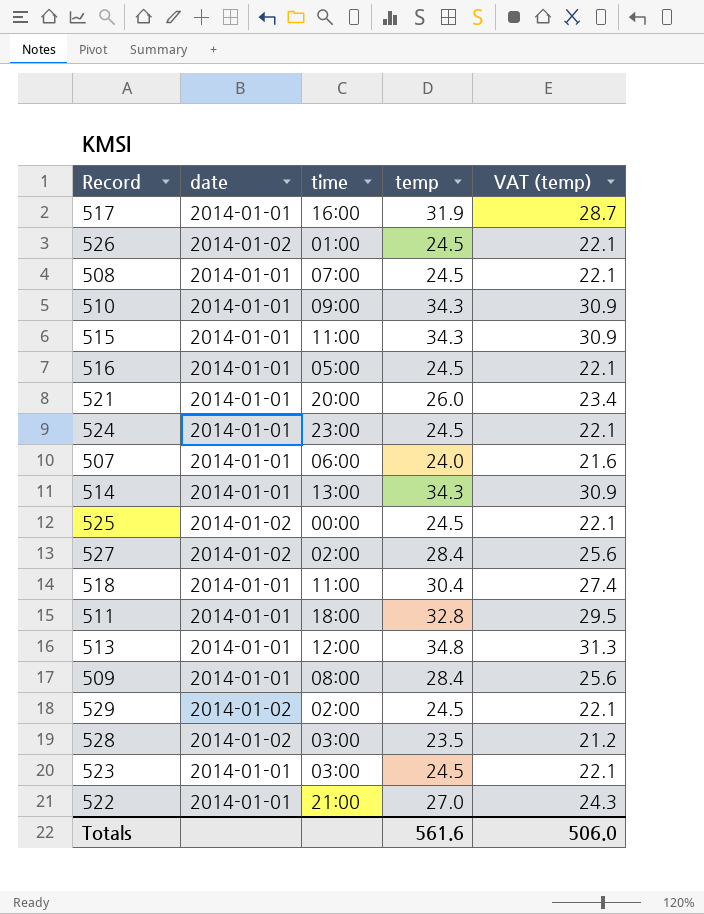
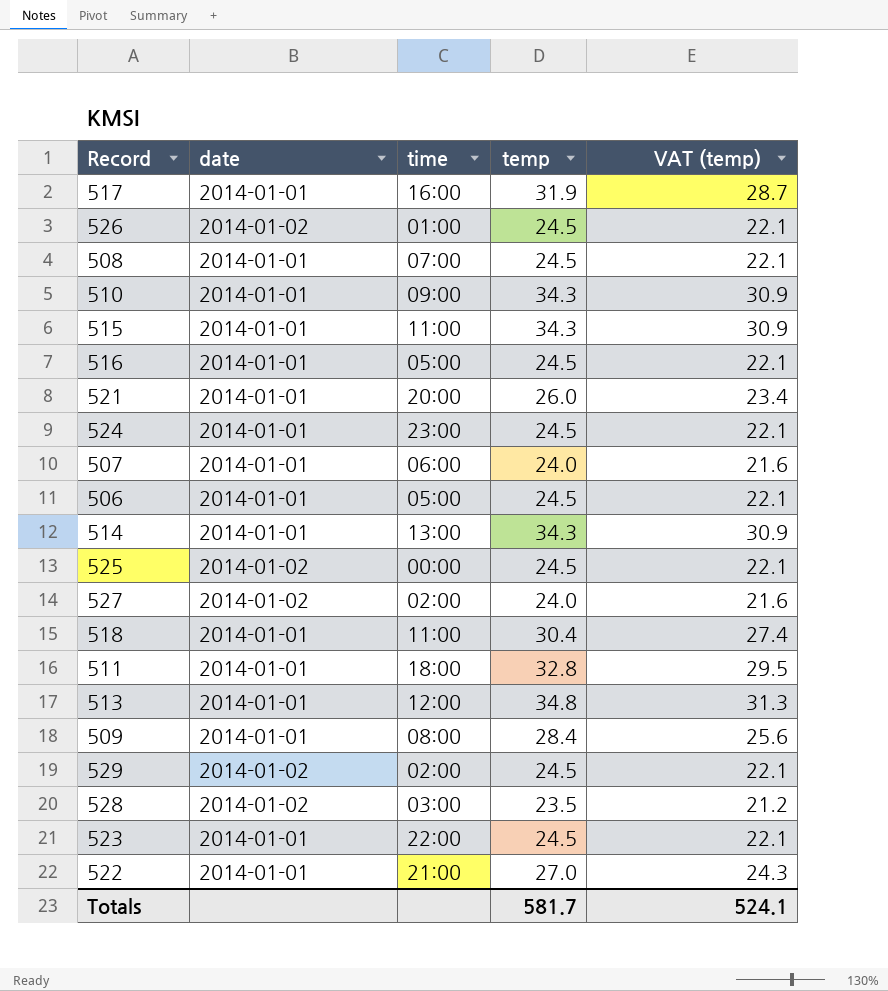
row 506: none -> 2014-01-01 | 05:00 | 24.5 | 22.1
527 | temp: 28.4 -> 24.0
527 | VAT (temp): 25.6 -> 21.6
523 | time: 03:00 -> 22:00
Totals | temp: 561.6 -> 581.7
Totals | VAT (temp): 506.0 -> 524.1

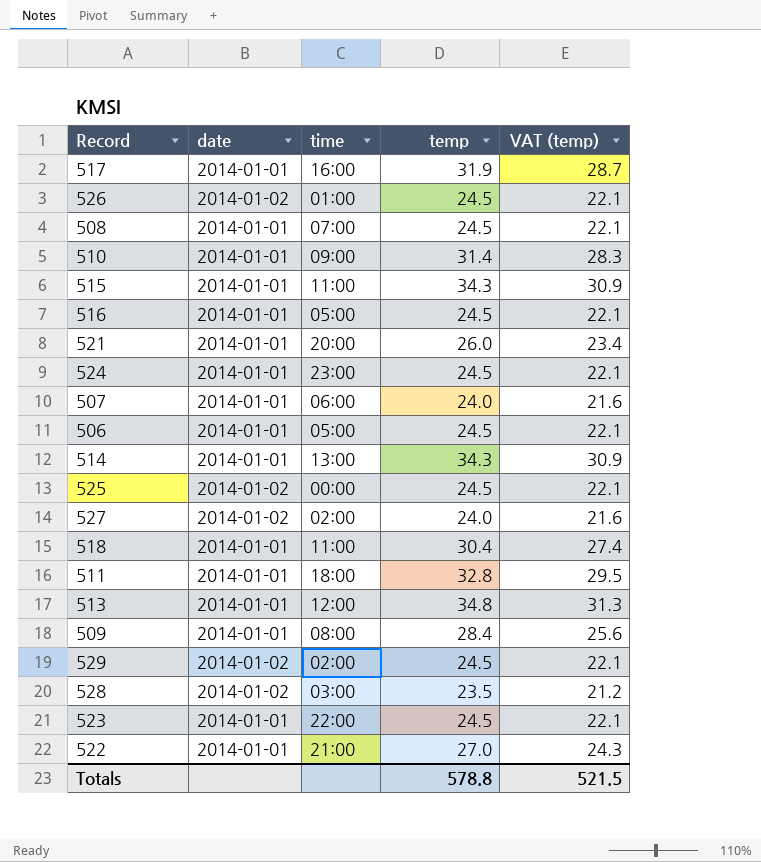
510 | temp: 34.3 -> 31.4
510 | VAT (temp): 30.9 -> 28.3
Totals | temp: 581.7 -> 578.8
Totals | VAT (temp): 524.1 -> 521.5

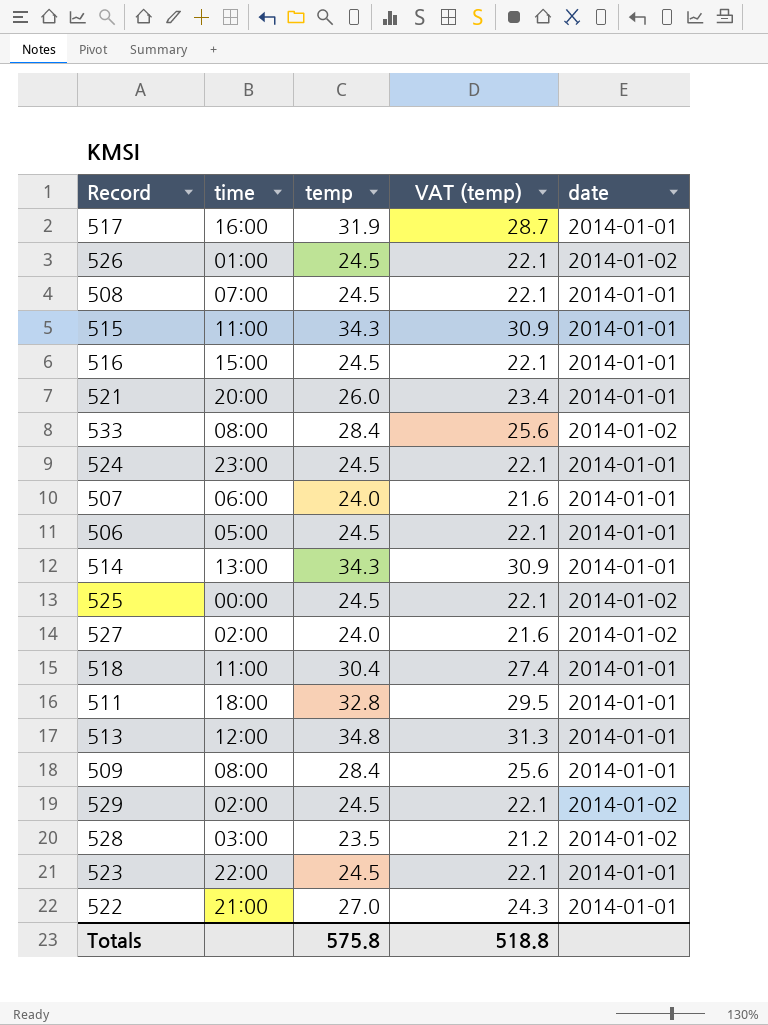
column date | position: 2 -> 5
row 510: 2014-01-01 | 09:00 | 31.4 | 28.3 -> none
516 | time: 05:00 -> 15:00
row 533: none -> 08:00 | 28.4 | 25.6 | 2014-01-02
Totals | temp: 578.8 -> 575.8
Totals | VAT (temp): 521.5 -> 518.8

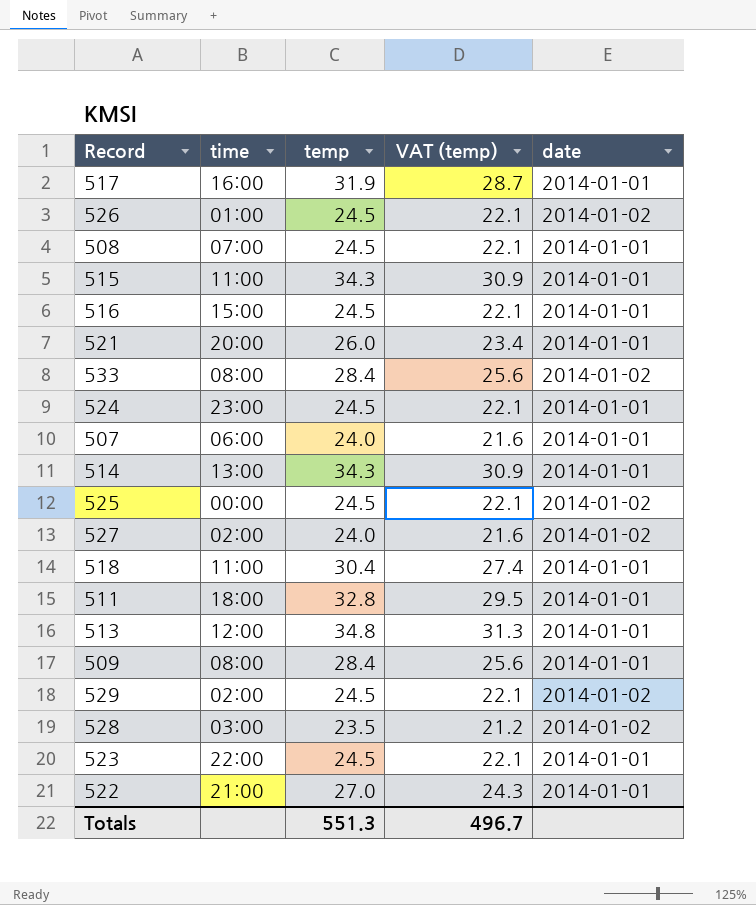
row 506: 05:00 | 24.5 | 22.1 | 2014-01-01 -> none
Totals | temp: 575.8 -> 551.3
Totals | VAT (temp): 518.8 -> 496.7

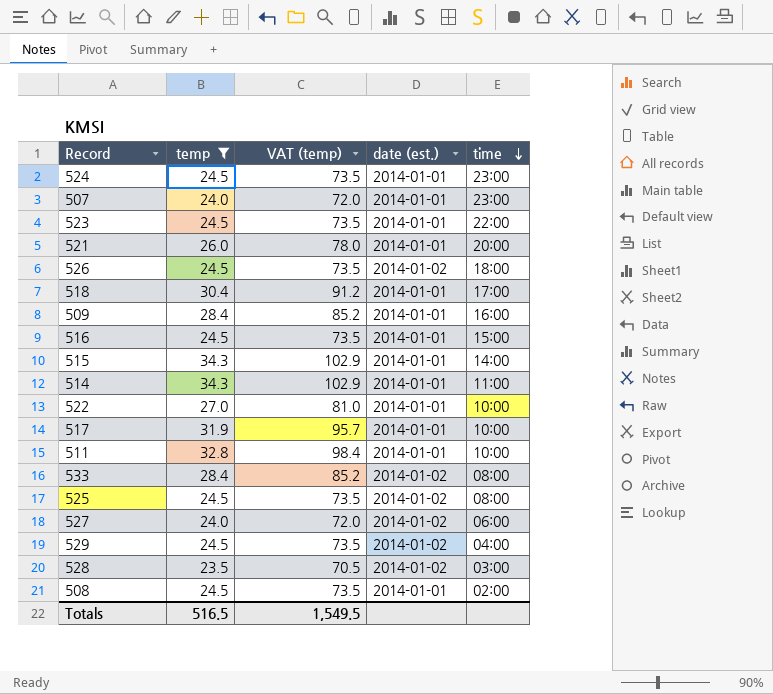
filter: none -> temp != 34.8
row order: none -> time descending
column VAT (temp) | formula: [temp] * 0.9 -> [temp] * 3
column name: date -> date (est.)
column time | position: 2 -> 5
507 | time: 06:00 -> 23:00
526 | time: 01:00 -> 18:00
518 | time: 11:00 -> 17:00
509 | time: 08:00 -> 16:00
515 | time: 11:00 -> 14:00
514 | time: 13:00 -> 11:00
522 | time: 21:00 -> 10:00
517 | time: 16:00 -> 10:00
511 | time: 18:00 -> 10:00
525 | time: 00:00 -> 08:00
527 | time: 02:00 -> 06:00
529 | time: 02:00 -> 04:00
508 | time: 07:00 -> 02:00
Totals | temp: 551.3 -> 516.5
Totals | VAT (temp): 496.7 -> 1,549.5

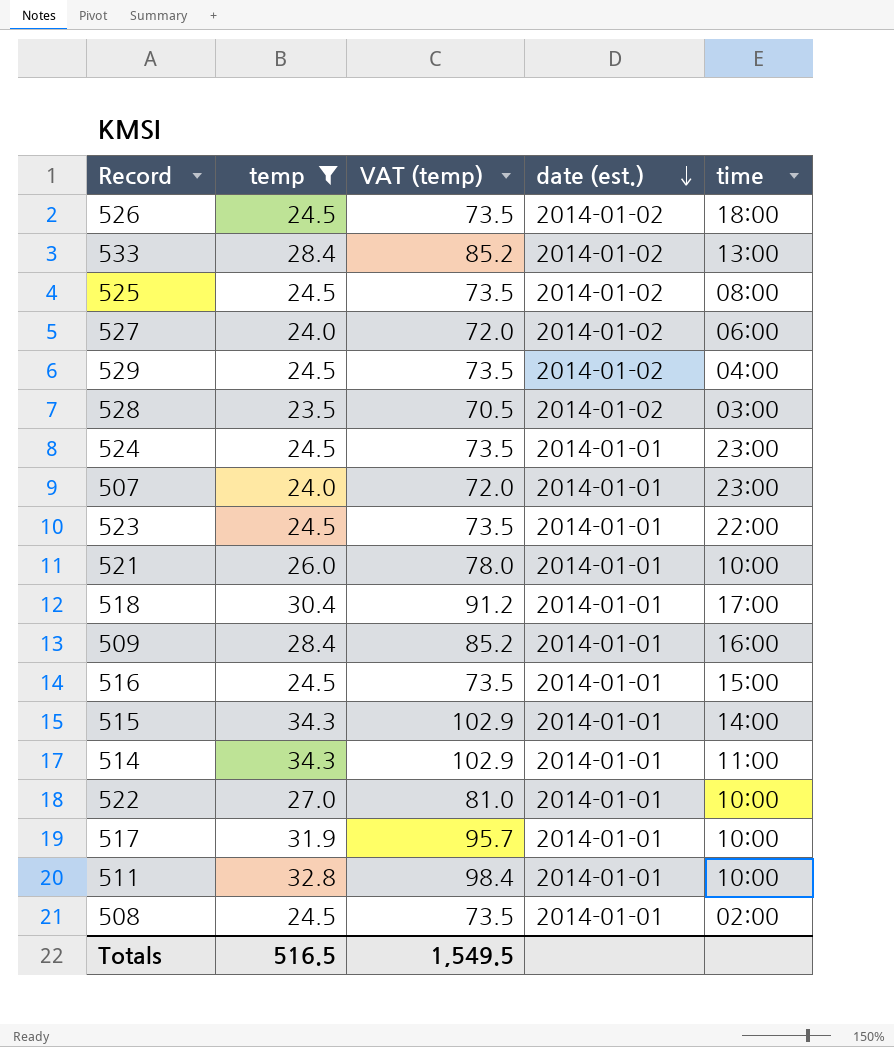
row order: time descending -> date (est.) descending
533 | time: 08:00 -> 13:00
521 | time: 20:00 -> 10:00

